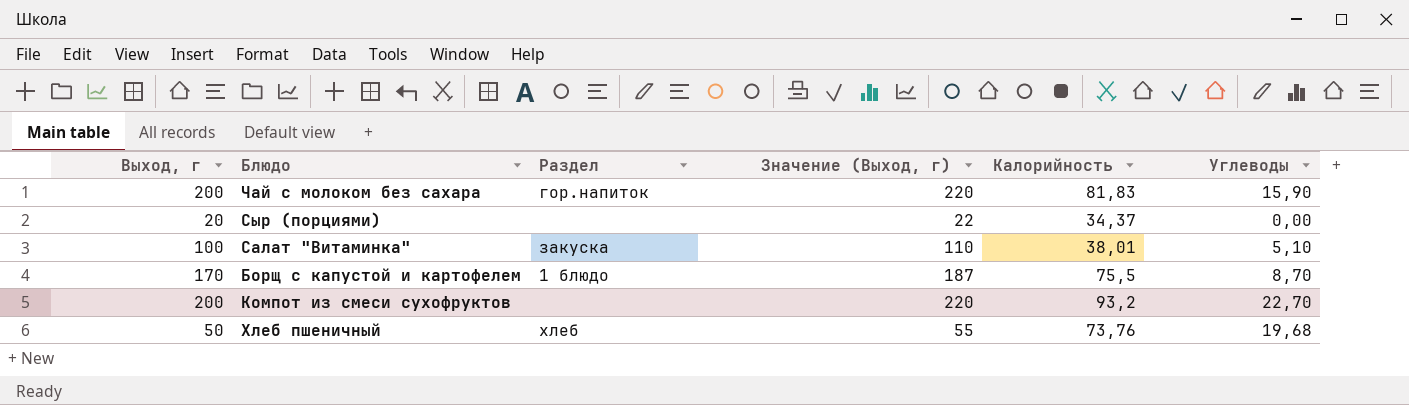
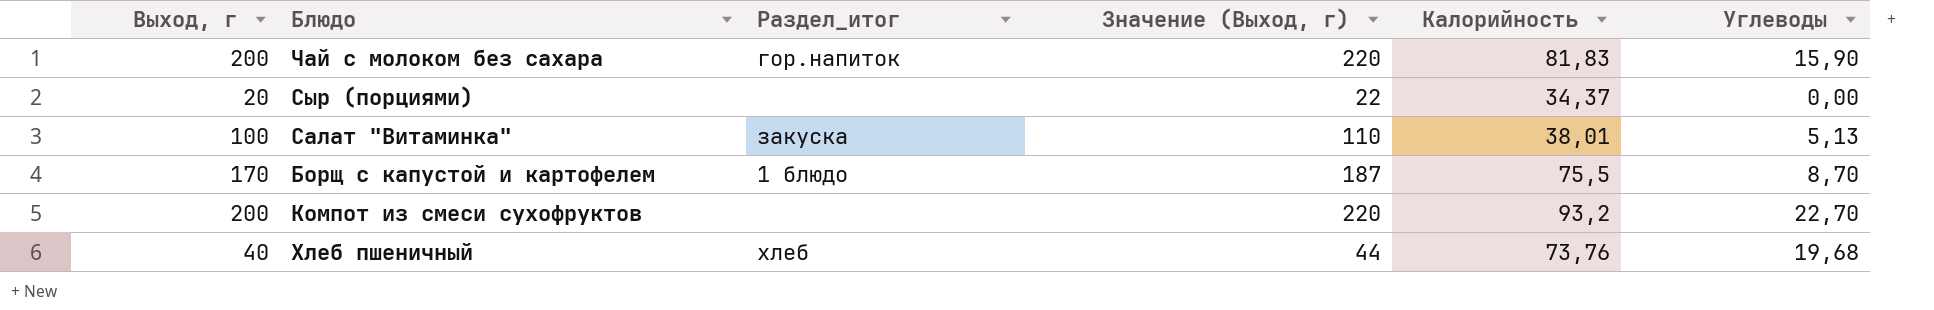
column name: Раздел -> Раздел_итог
Салат "Витаминка" | Углеводы: 5,10 -> 5,13
Хлеб пшеничный | Выход, г: 50 -> 40
Хлеб пшеничный | Значение (Выход, г): 55 -> 44

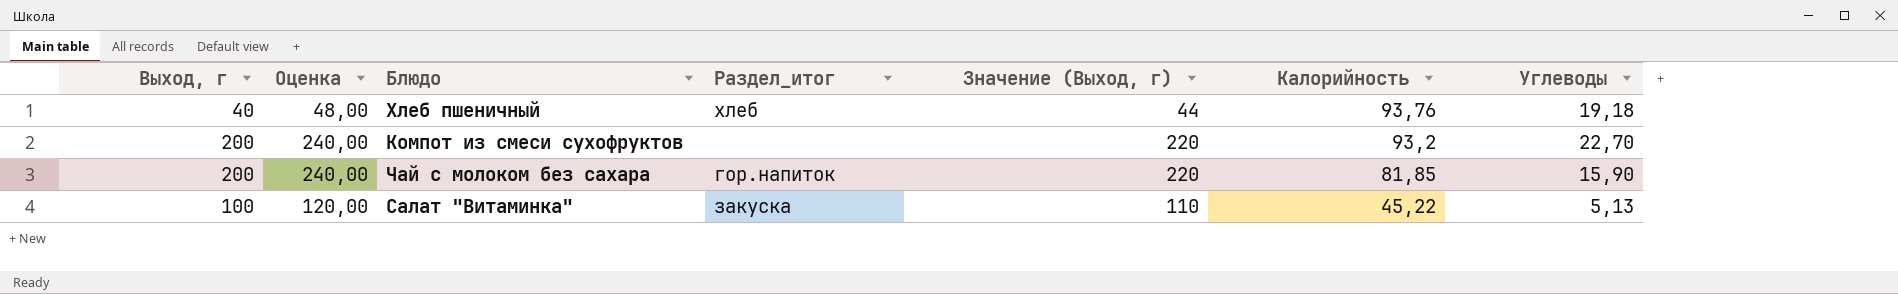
row order: none -> Калорийность descending
column Оценка | formula: none -> [Выход, г] * 1,2
row Сыр (порциями): 20 | none | 22 | 34,37 | 0,00 -> none
row Борщ с капустой и картофелем: 170 | 1 блюдо | 187 | 75,5 | 8,70 -> none
Хлеб пшеничный | Калорийность: 73,76 -> 93,76
Хлеб пшеничный | Углеводы: 19,68 -> 19,18
Чай с молоком без сахара | Калорийность: 81,83 -> 81,85
Салат "Витаминка" | Калорийность: 38,01 -> 45,22

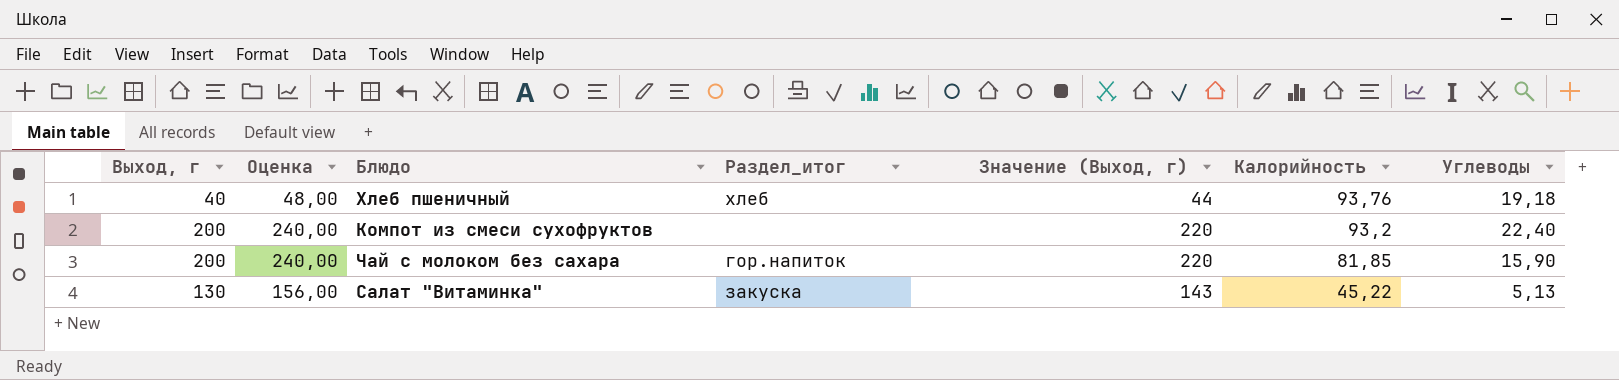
Компот из смеси сухофруктов | Углеводы: 22,70 -> 22,40
Салат "Витаминка" | Выход, г: 100 -> 130
Салат "Витаминка" | Оценка: 120,00 -> 156,00
Салат "Витаминка" | Значение (Выход, г): 110 -> 143

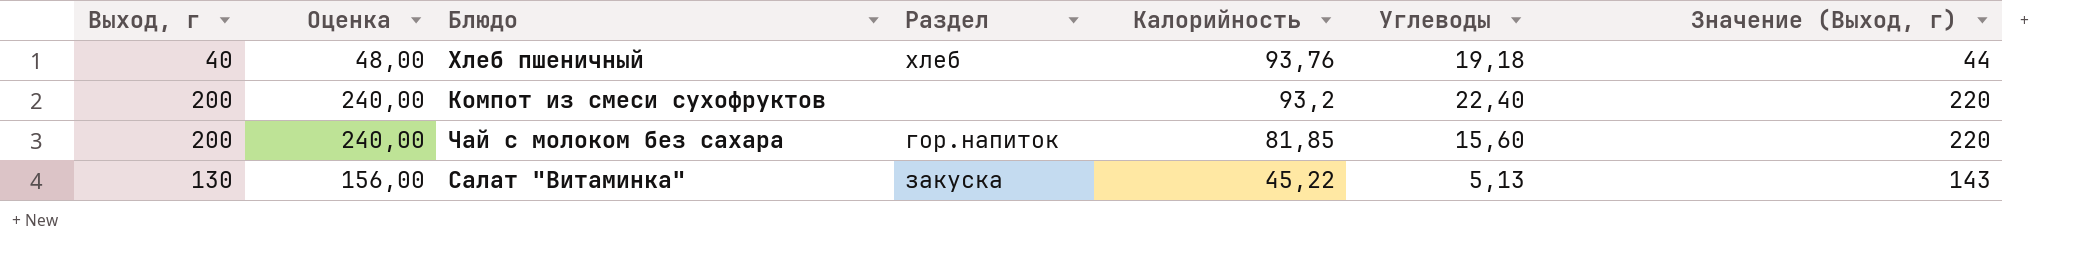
column name: Раздел_итог -> Раздел
column Значение (Выход, г) | position: 5 -> 7
Чай с молоком без сахара | Углеводы: 15,90 -> 15,60

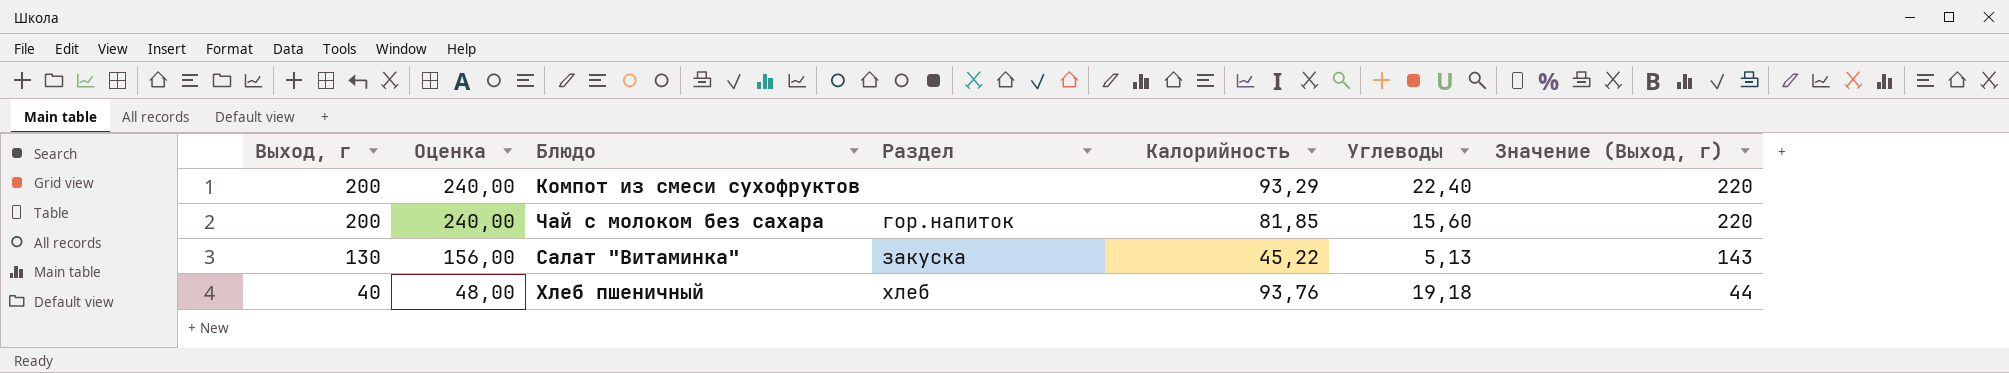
row order: Калорийность descending -> Выход, г descending
Компот из смеси сухофруктов | Калорийность: 93,2 -> 93,29

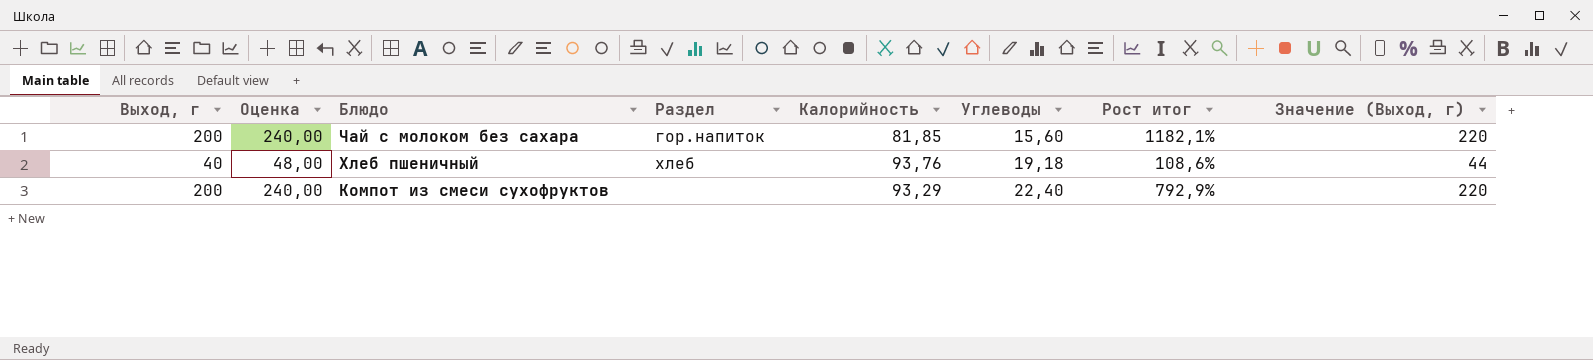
row order: Выход, г descending -> Блюдо descending
column Рост итог | formula: none -> ([Выход, г] - [Углеводы]) / [Углеводы]
row Салат "Витаминка": 130 | 156,00 | закуска | 45,22 | 5,13 | 143 -> none

